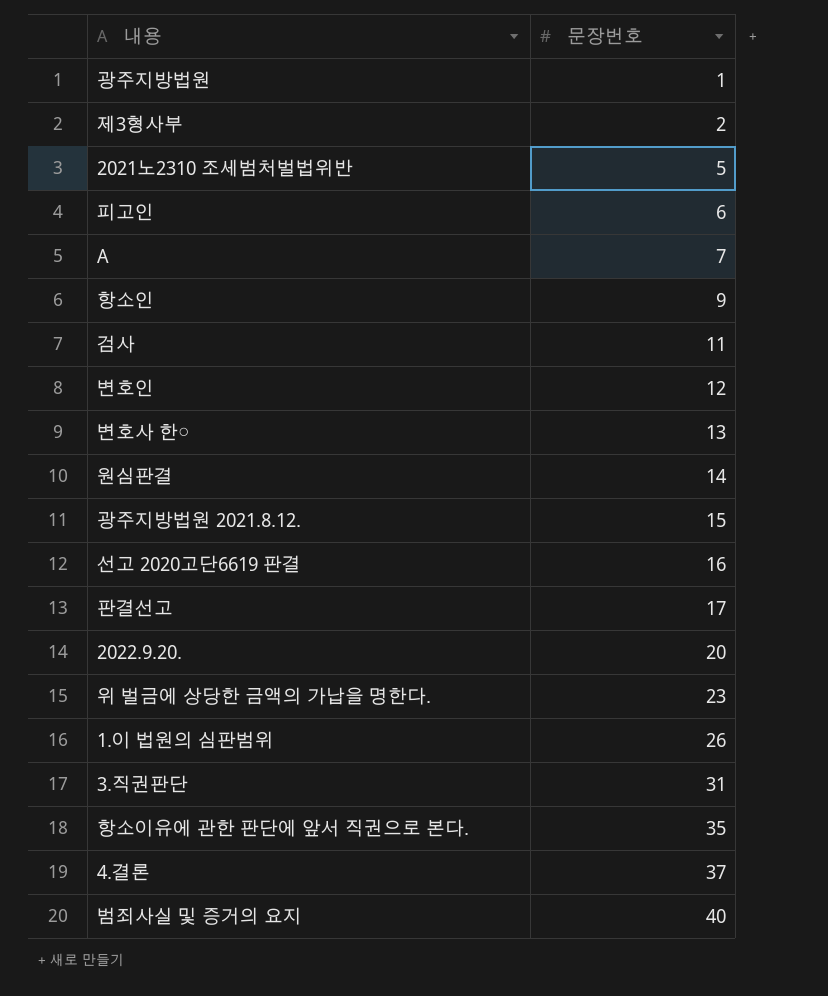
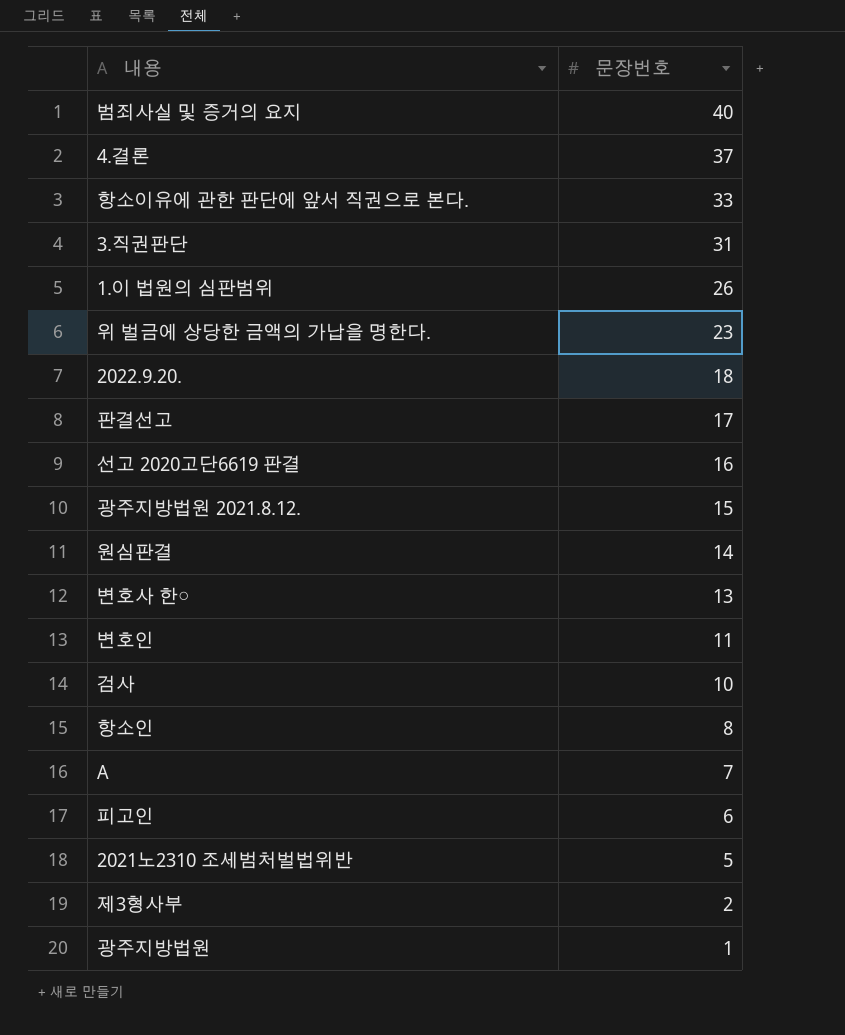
row order: 문장번호 ascending -> 문장번호 descending
항소이유에 관한 판단에 앞서 직권으로 본다. | 문장번호: 35 -> 33
2022.9.20. | 문장번호: 20 -> 18
변호인 | 문장번호: 12 -> 11
검사 | 문장번호: 11 -> 10
항소인 | 문장번호: 9 -> 8

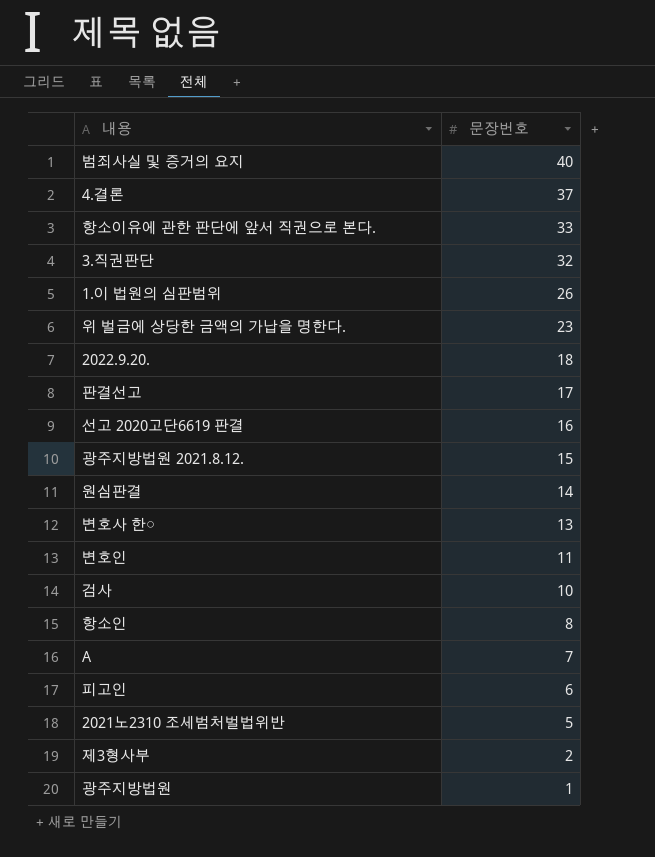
3.직권판단 | 문장번호: 31 -> 32

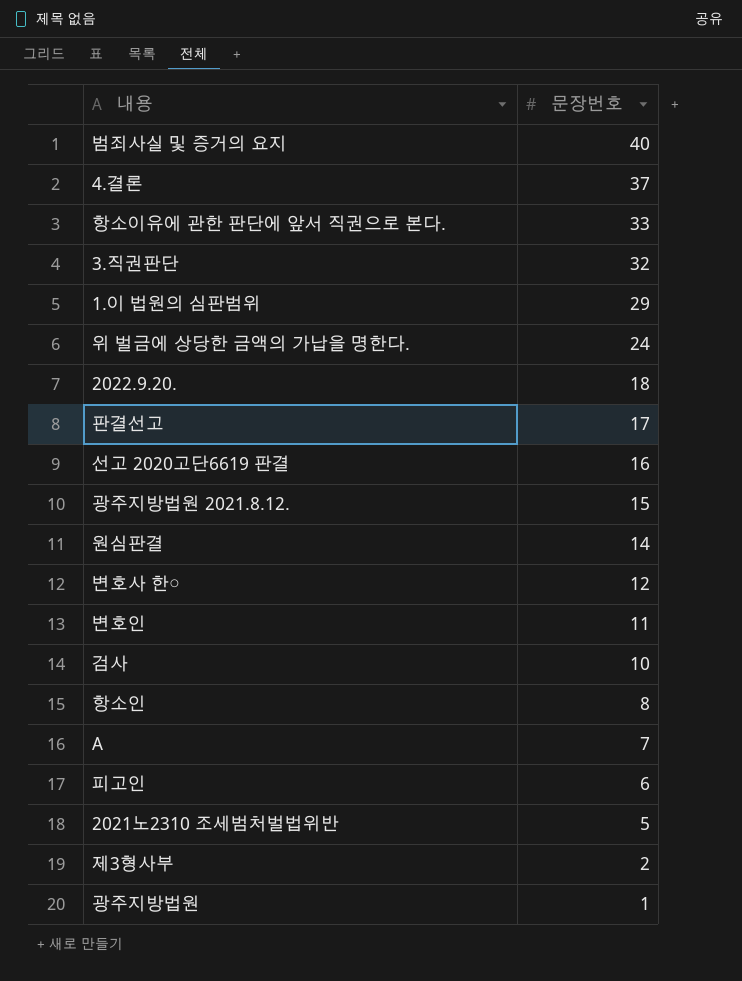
1.이 법원의 심판범위 | 문장번호: 26 -> 29
위 벌금에 상당한 금액의 가납을 명한다. | 문장번호: 23 -> 24
변호사 한○ | 문장번호: 13 -> 12

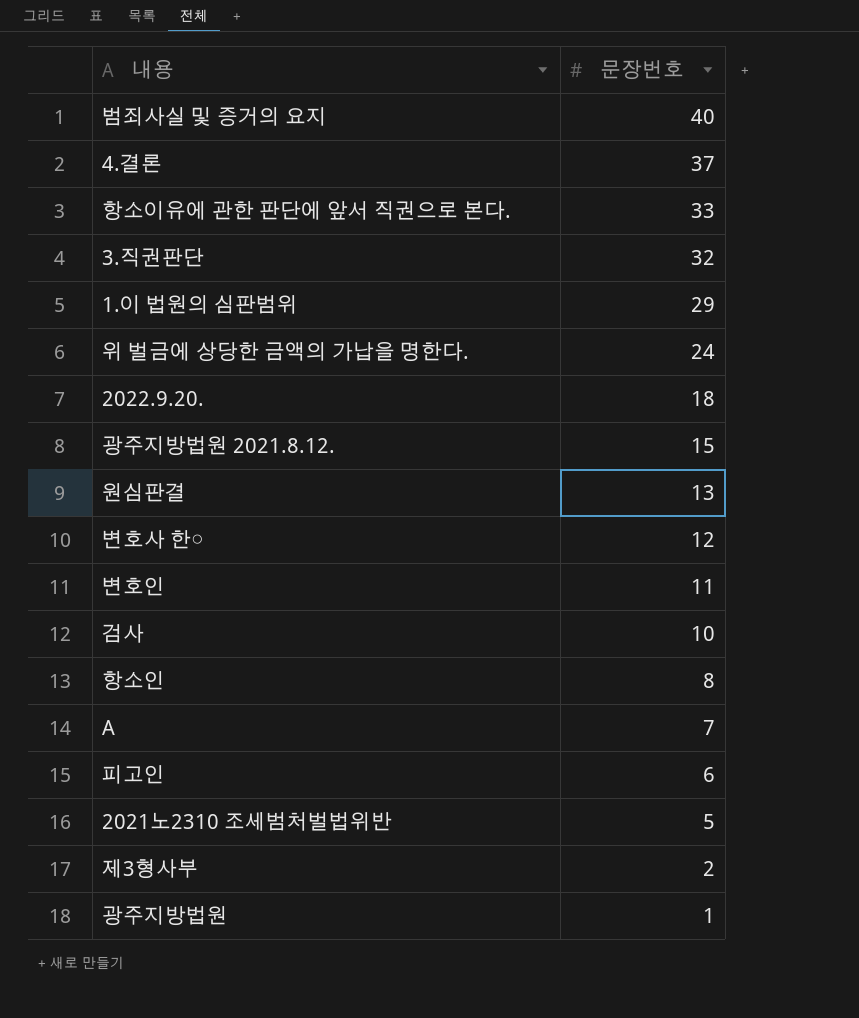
row 판결선고: 17 -> none
row 선고 2020고단6619 판결: 16 -> none
원심판결 | 문장번호: 14 -> 13

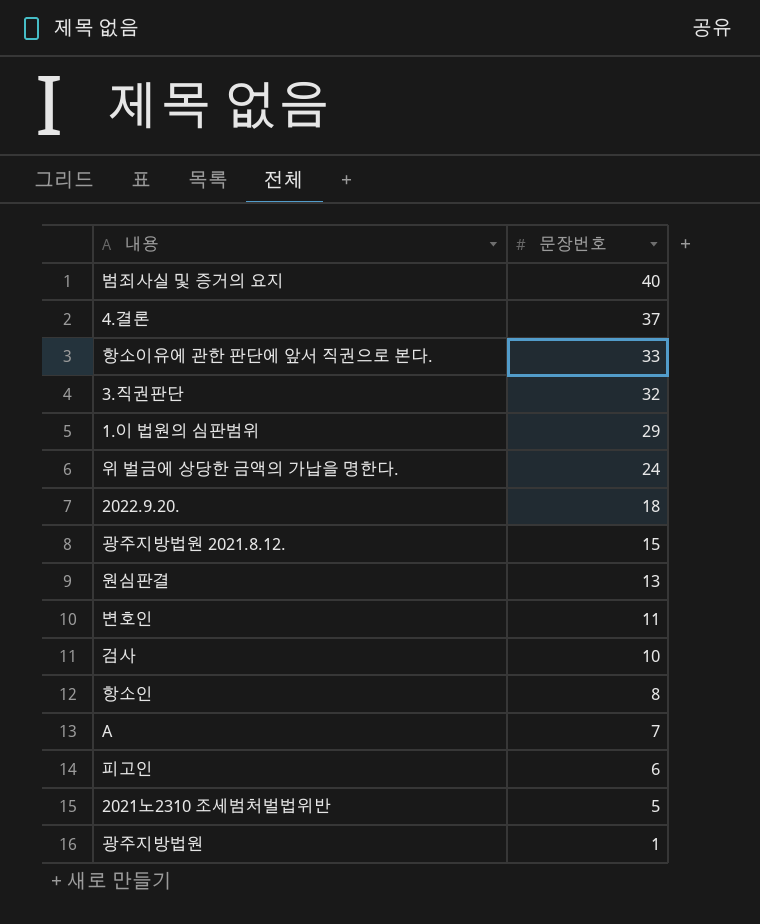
row 변호사 한○: 12 -> none
row 제3형사부: 2 -> none

